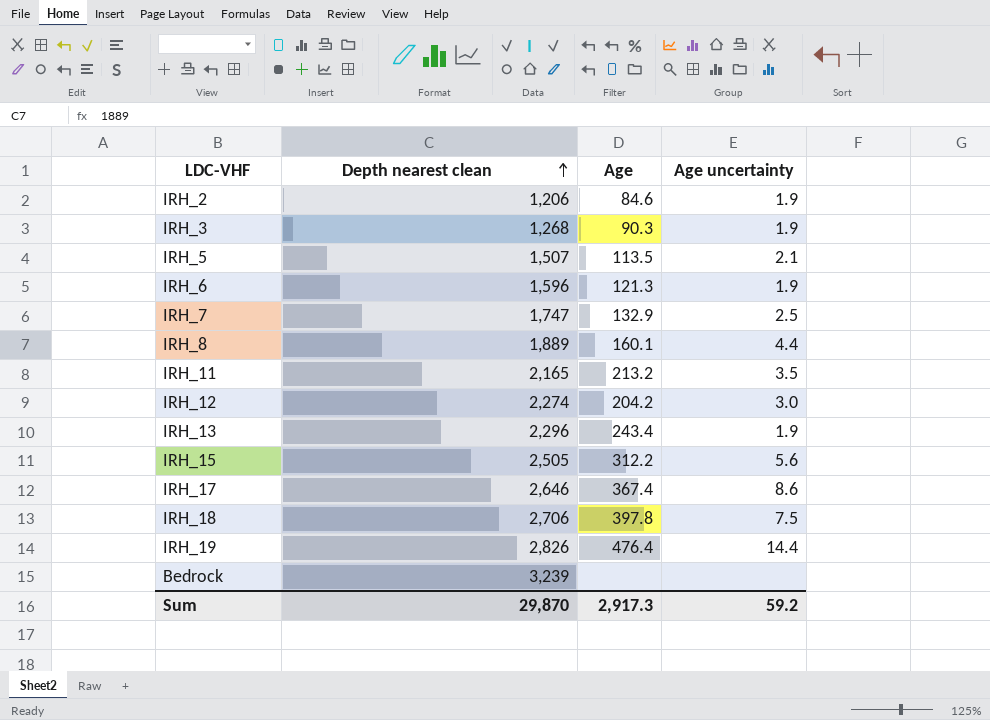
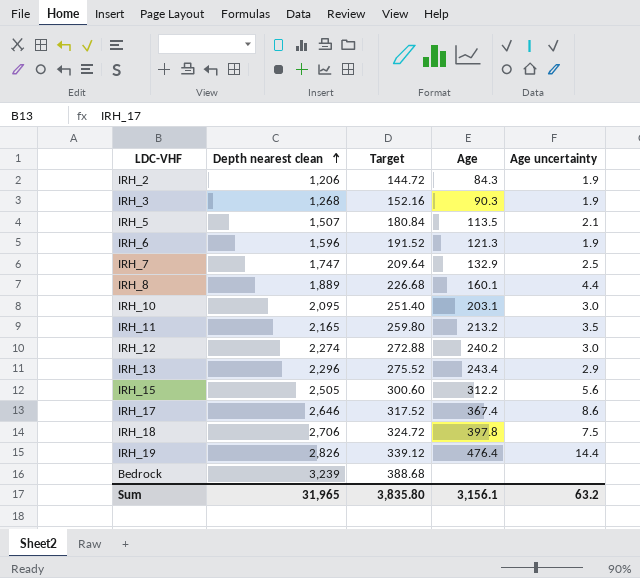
column Target | formula: none -> [Depth nearest clean] * 0.12
IRH_2 | Age: 84.6 -> 84.3
row IRH_10: none -> 2,095 | 251.40 | 203.1 | 3.0
IRH_12 | Age: 204.2 -> 240.2
IRH_13 | Age uncertainty: 1.9 -> 2.9
Sum | Depth nearest clean: 29,870 -> 31,965
Sum | Age: 2,917.3 -> 3,156.1
Sum | Age uncertainty: 59.2 -> 63.2

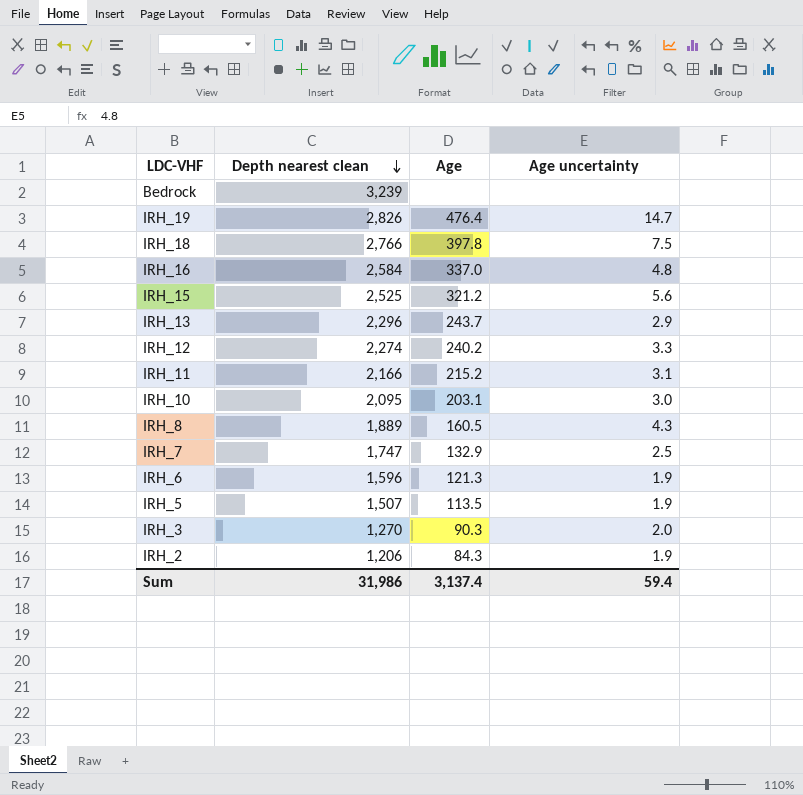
row order: Depth nearest clean ascending -> Depth nearest clean descending
column Target | formula: [Depth nearest clean] * 0.12 -> none
row IRH_17: 2,646 | 317.52 | 367.4 | 8.6 -> none
IRH_19 | Age uncertainty: 14.4 -> 14.7
IRH_18 | Depth nearest clean: 2,706 -> 2,766
row IRH_16: none -> 2,584 | 337.0 | 4.8
IRH_15 | Depth nearest clean: 2,505 -> 2,525
IRH_15 | Age: 312.2 -> 321.2
IRH_13 | Age: 243.4 -> 243.7
IRH_12 | Age uncertainty: 3.0 -> 3.3
IRH_11 | Depth nearest clean: 2,165 -> 2,166
IRH_11 | Age: 213.2 -> 215.2
IRH_11 | Age uncertainty: 3.5 -> 3.1
IRH_8 | Age: 160.1 -> 160.5
IRH_8 | Age uncertainty: 4.4 -> 4.3
IRH_5 | Age uncertainty: 2.1 -> 1.9
IRH_3 | Depth nearest clean: 1,268 -> 1,270
IRH_3 | Age uncertainty: 1.9 -> 2.0
Sum | Depth nearest clean: 31,965 -> 31,986
Sum | Age: 3,156.1 -> 3,137.4
Sum | Age uncertainty: 63.2 -> 59.4

